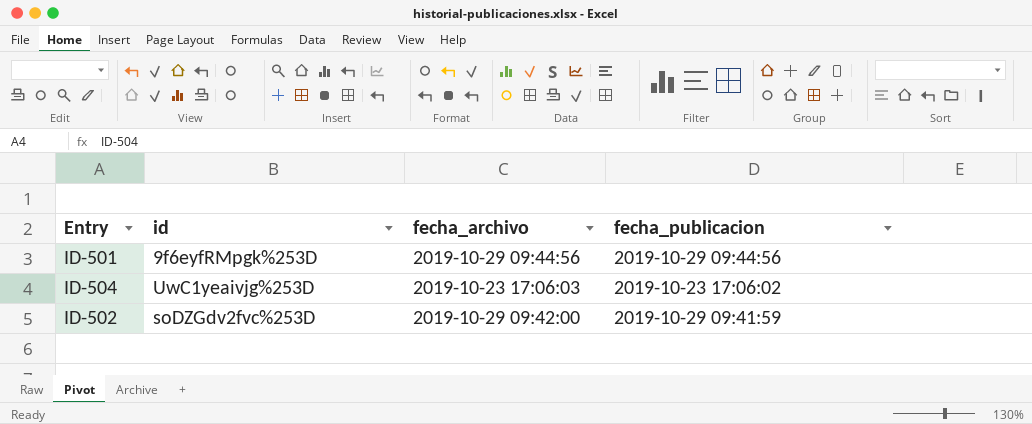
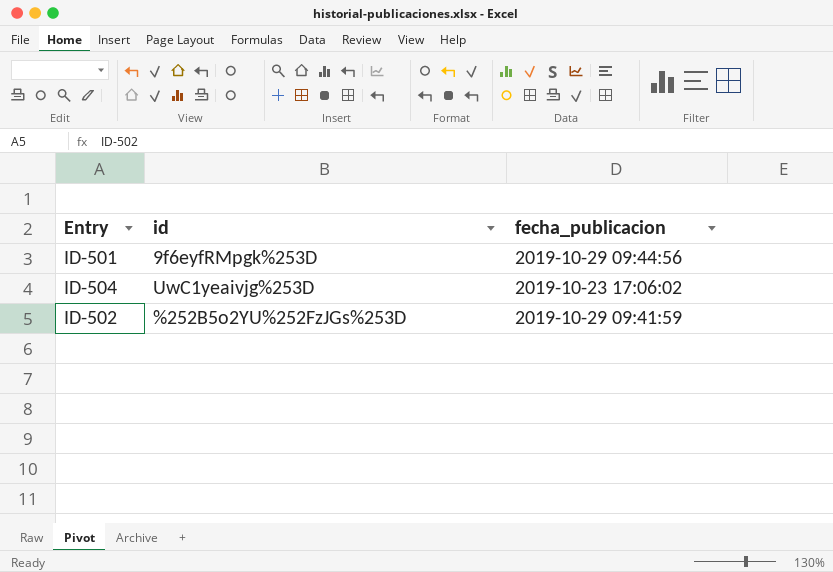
column fecha_archivo | position: 3 -> none
ID-502 | id: soDZGdv2fvc%253D -> %252B5o2YU%252FzJGs%253D

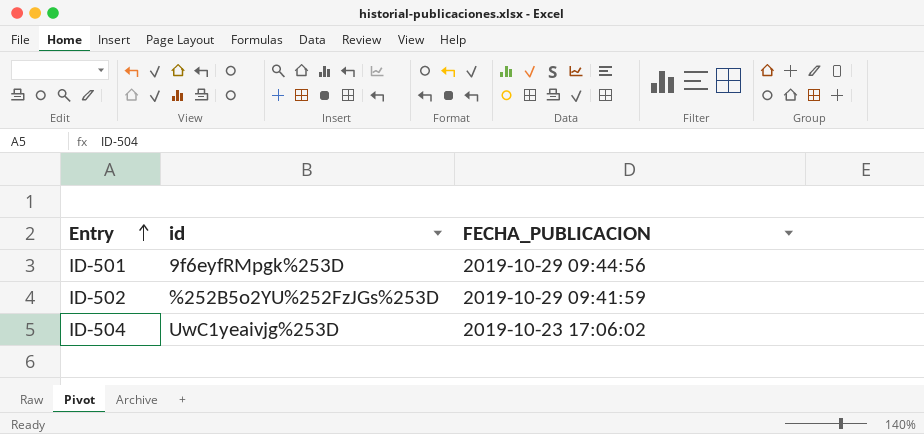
row order: none -> Entry ascending
column name: fecha_publicacion -> FECHA_PUBLICACION

